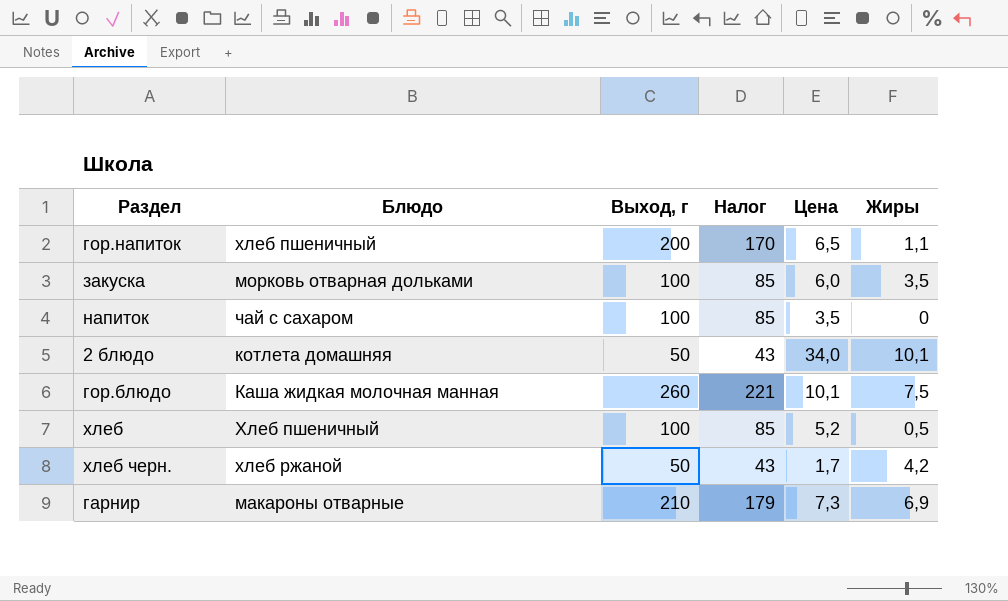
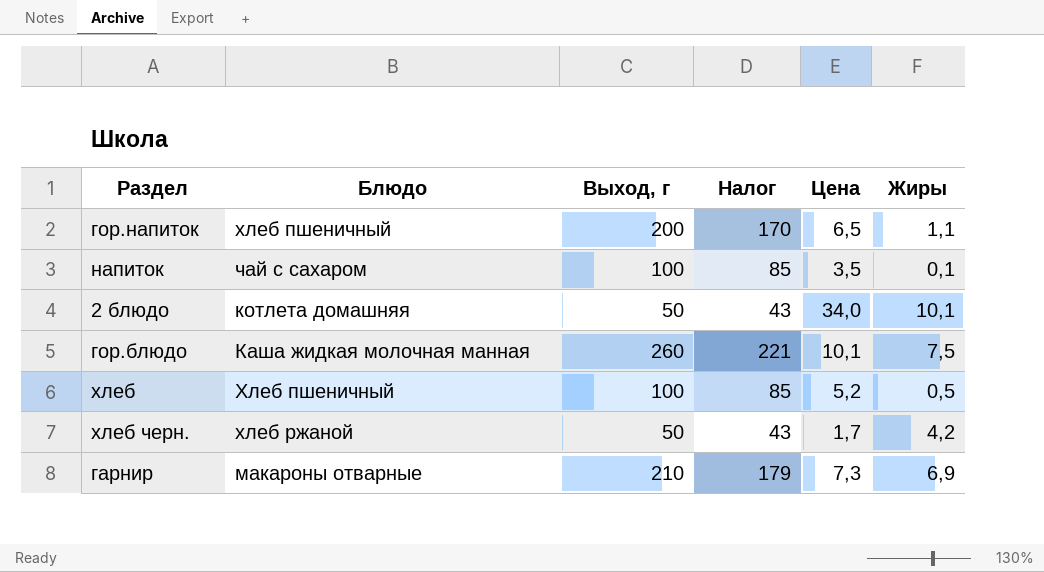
row закуска: морковь отварная дольками | 100 | 85 | 6,0 | 3,5 -> none
напиток | Жиры: 0 -> 0,1

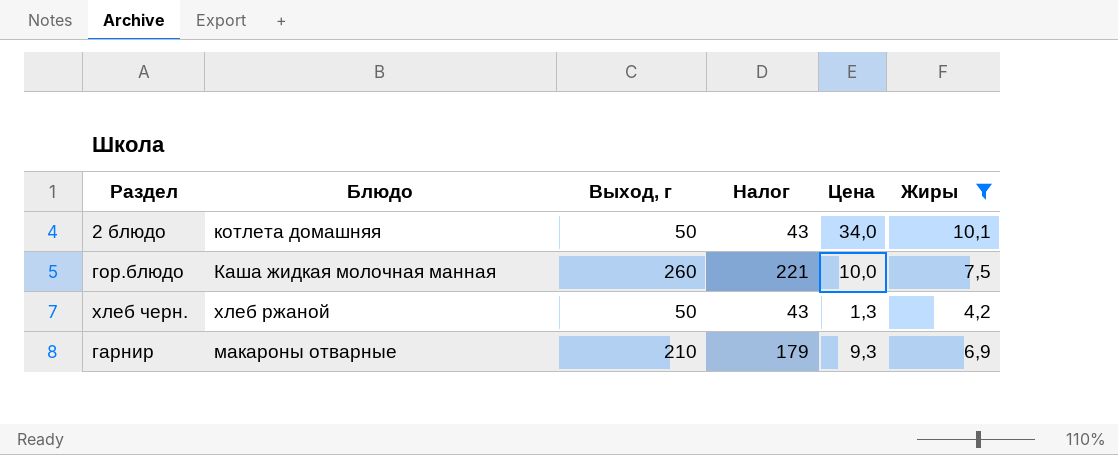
filter: none -> Жиры >= 4,2
гор.блюдо | Цена: 10,1 -> 10,0
хлеб черн. | Цена: 1,7 -> 1,3
гарнир | Цена: 7,3 -> 9,3

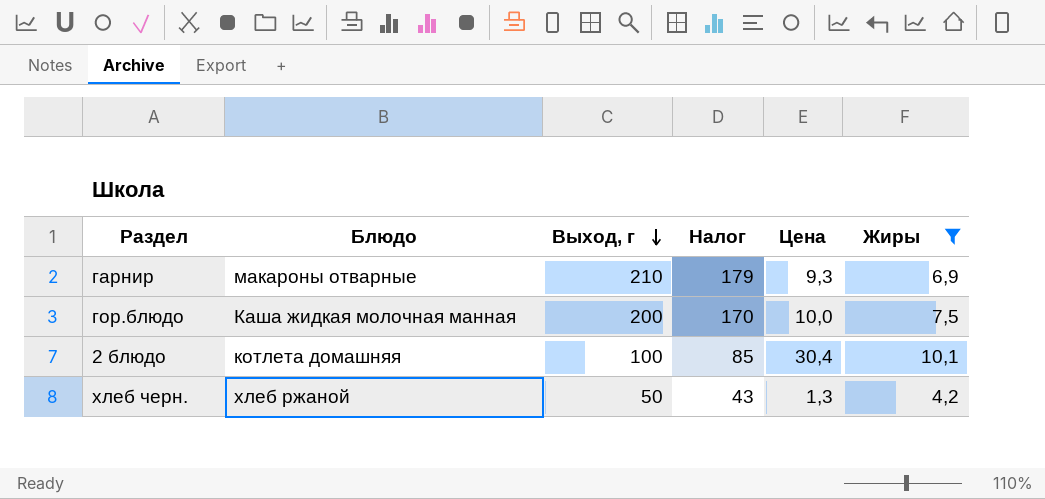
row order: none -> Выход, г descending
гор.блюдо | Выход, г: 260 -> 200
гор.блюдо | Налог: 221 -> 170
2 блюдо | Выход, г: 50 -> 100
2 блюдо | Налог: 43 -> 85
2 блюдо | Цена: 34,0 -> 30,4

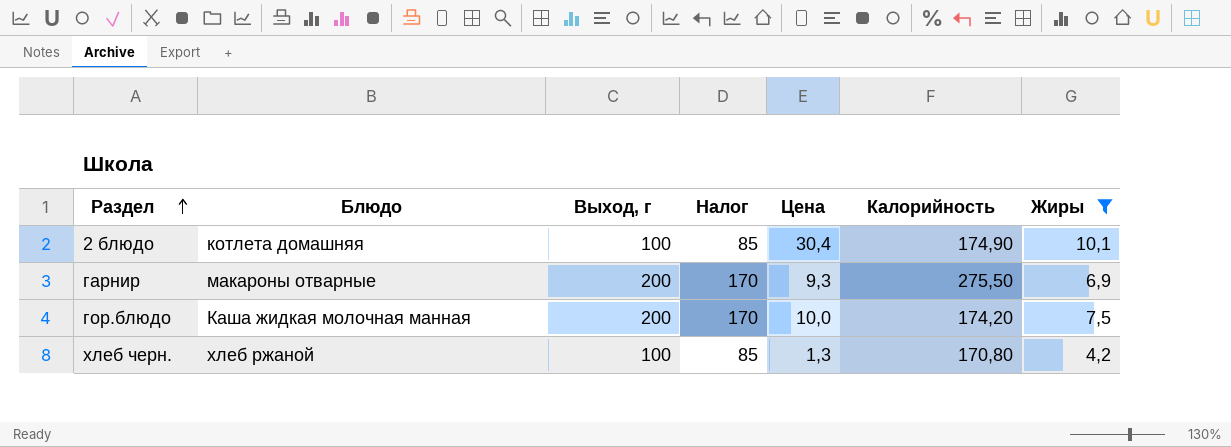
row order: Выход, г descending -> Раздел ascending
column Калорийность | position: none -> 6
гарнир | Выход, г: 210 -> 200
гарнир | Налог: 179 -> 170
хлеб черн. | Выход, г: 50 -> 100
хлеб черн. | Налог: 43 -> 85

